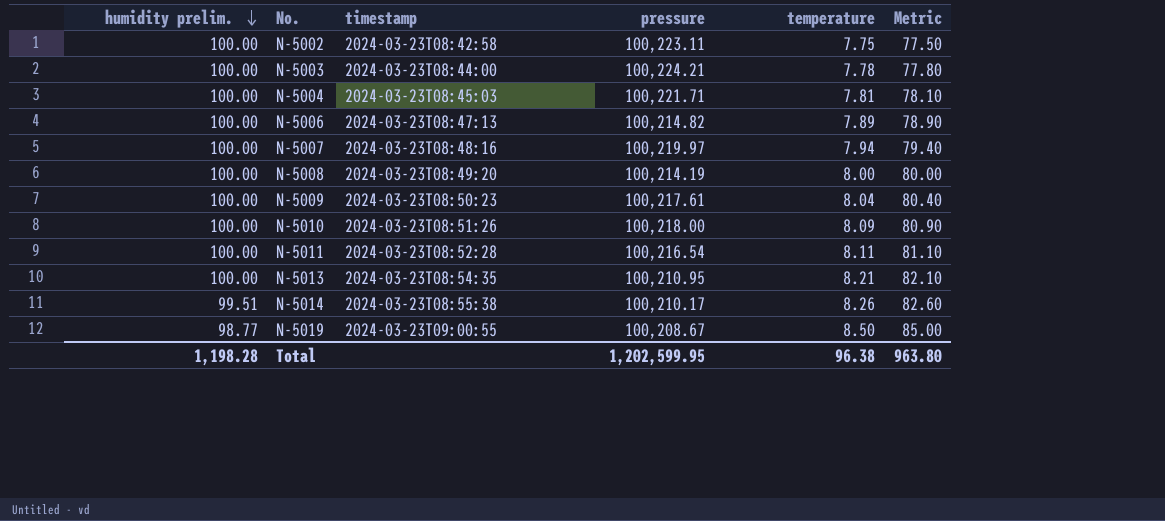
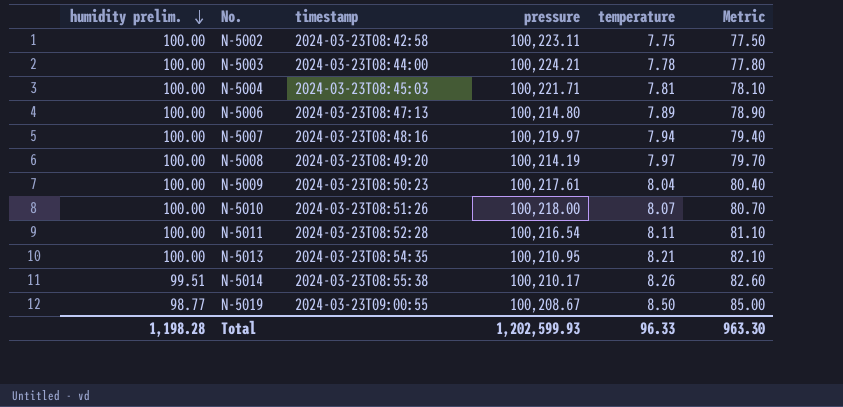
N-5006 | pressure: 100,214.82 -> 100,214.80
N-5008 | temperature: 8.00 -> 7.97
N-5008 | Metric: 80.00 -> 79.70
N-5010 | temperature: 8.09 -> 8.07
N-5010 | Metric: 80.90 -> 80.70
Total | pressure: 1,202,599.95 -> 1,202,599.93
Total | temperature: 96.38 -> 96.33
Total | Metric: 963.80 -> 963.30

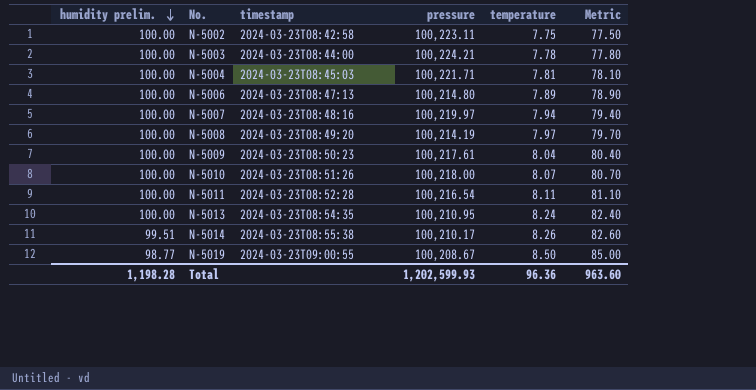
N-5013 | temperature: 8.21 -> 8.24
N-5013 | Metric: 82.10 -> 82.40
Total | temperature: 96.33 -> 96.36
Total | Metric: 963.30 -> 963.60

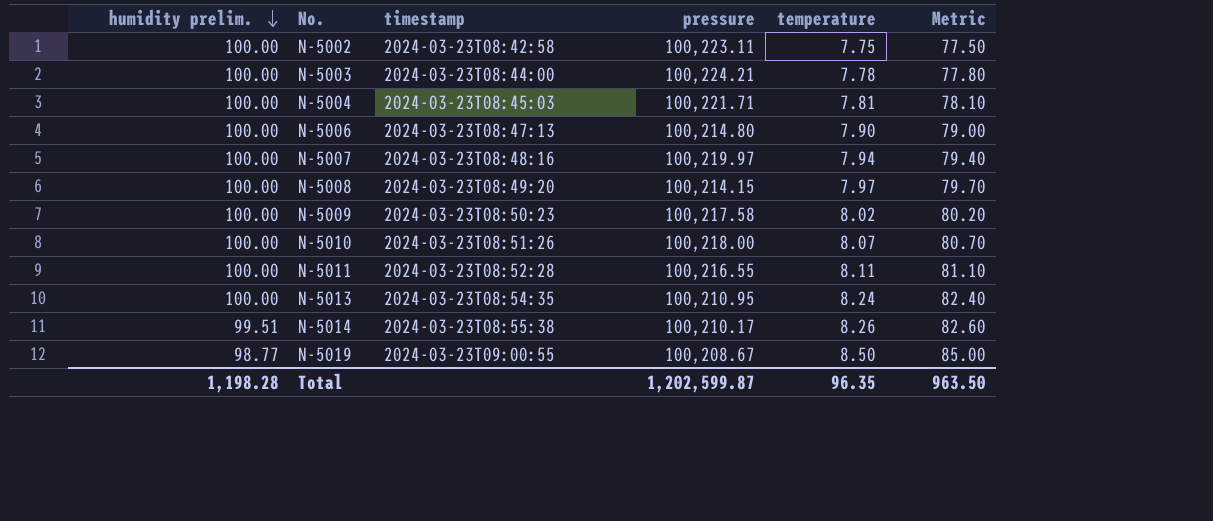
N-5006 | temperature: 7.89 -> 7.90
N-5006 | Metric: 78.90 -> 79.00
N-5008 | pressure: 100,214.19 -> 100,214.15
N-5009 | pressure: 100,217.61 -> 100,217.58
N-5009 | temperature: 8.04 -> 8.02
N-5009 | Metric: 80.40 -> 80.20
N-5011 | pressure: 100,216.54 -> 100,216.55
Total | pressure: 1,202,599.93 -> 1,202,599.87
Total | temperature: 96.36 -> 96.35
Total | Metric: 963.60 -> 963.50

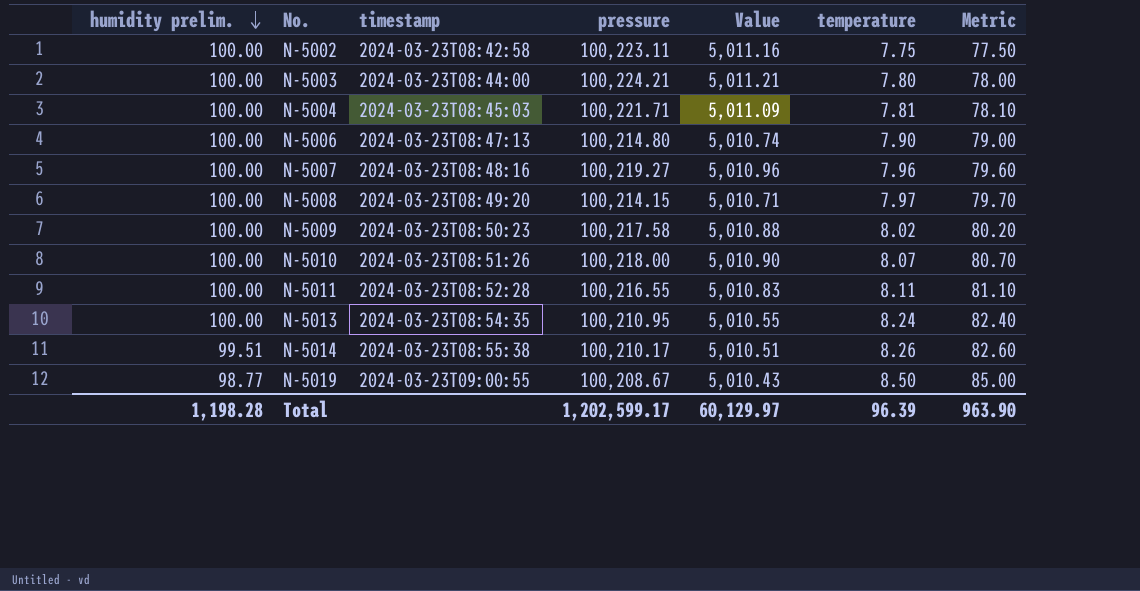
column Value | formula: none -> [pressure] * 0.05
N-5003 | temperature: 7.78 -> 7.80
N-5003 | Metric: 77.80 -> 78.00
N-5007 | pressure: 100,219.97 -> 100,219.27
N-5007 | temperature: 7.94 -> 7.96
N-5007 | Metric: 79.40 -> 79.60
Total | pressure: 1,202,599.87 -> 1,202,599.17
Total | temperature: 96.35 -> 96.39
Total | Metric: 963.50 -> 963.90

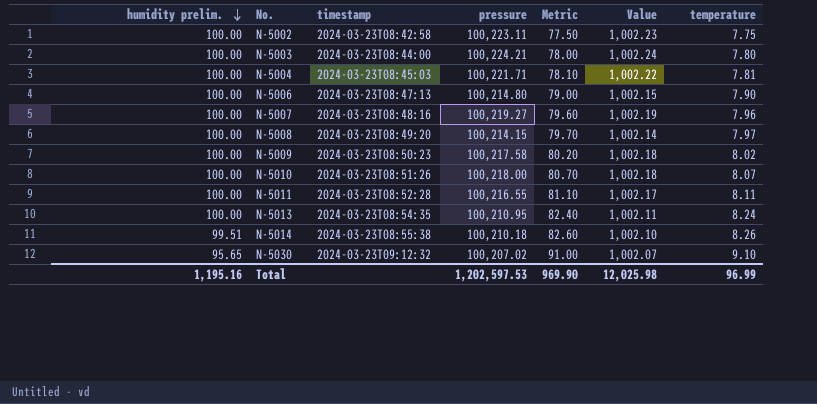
column Metric | position: 7 -> 5
column Value | formula: [pressure] * 0.05 -> [pressure] * 0.01
row N-5019: 98.77 | 2024-03-23T09:00:55 | 100,208.67 | 5,010.43 | 8.50 | 85.00 -> none
N-5014 | pressure: 100,210.17 -> 100,210.18
row N-5030: none -> 95.65 | 2024-03-23T09:12:32 | 100,207.02 | 91.00 | 1,002.07 | 9.10
Total | humidity prelim.: 1,198.28 -> 1,195.16
Total | pressure: 1,202,599.17 -> 1,202,597.53
Total | Metric: 963.90 -> 969.90
Total | Value: 60,129.97 -> 12,025.98
Total | temperature: 96.39 -> 96.99

